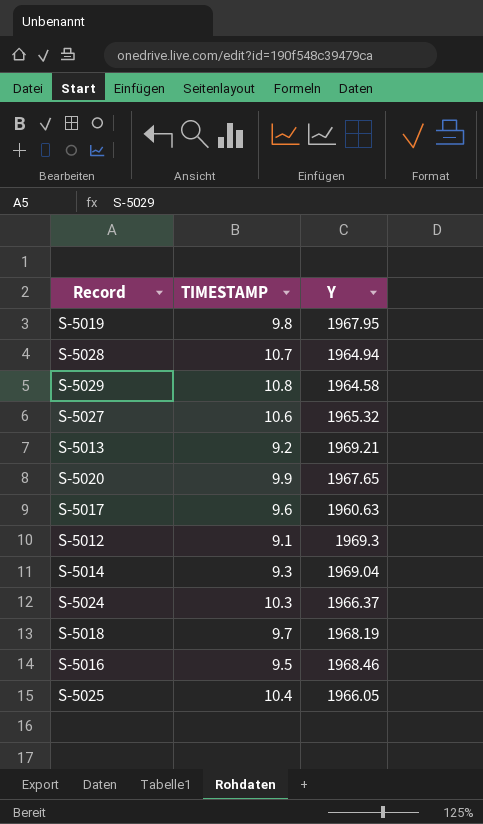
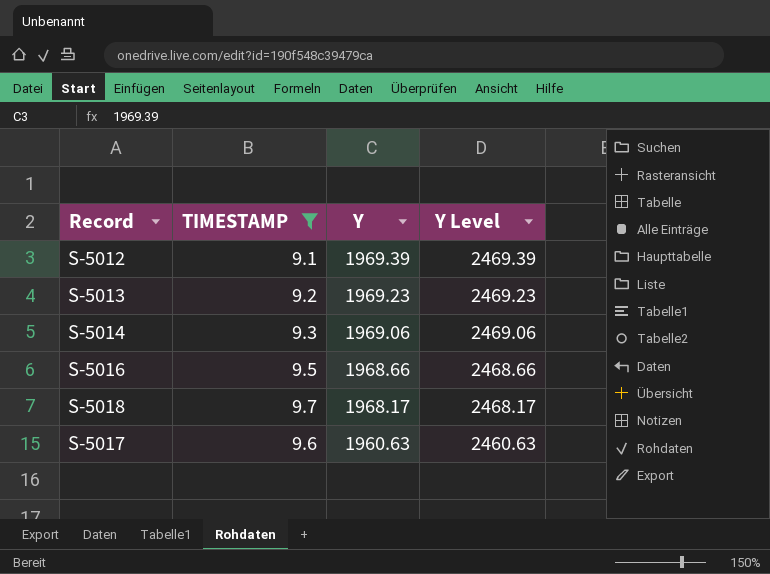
filter: none -> TIMESTAMP <= 9.7
row order: none -> Y descending
column Y Level | formula: none -> [Y] + 500
S-5012 | Y: 1969.3 -> 1969.39
S-5013 | Y: 1969.21 -> 1969.23
S-5014 | Y: 1969.04 -> 1969.06
S-5016 | Y: 1968.46 -> 1968.66
S-5018 | Y: 1968.19 -> 1968.17

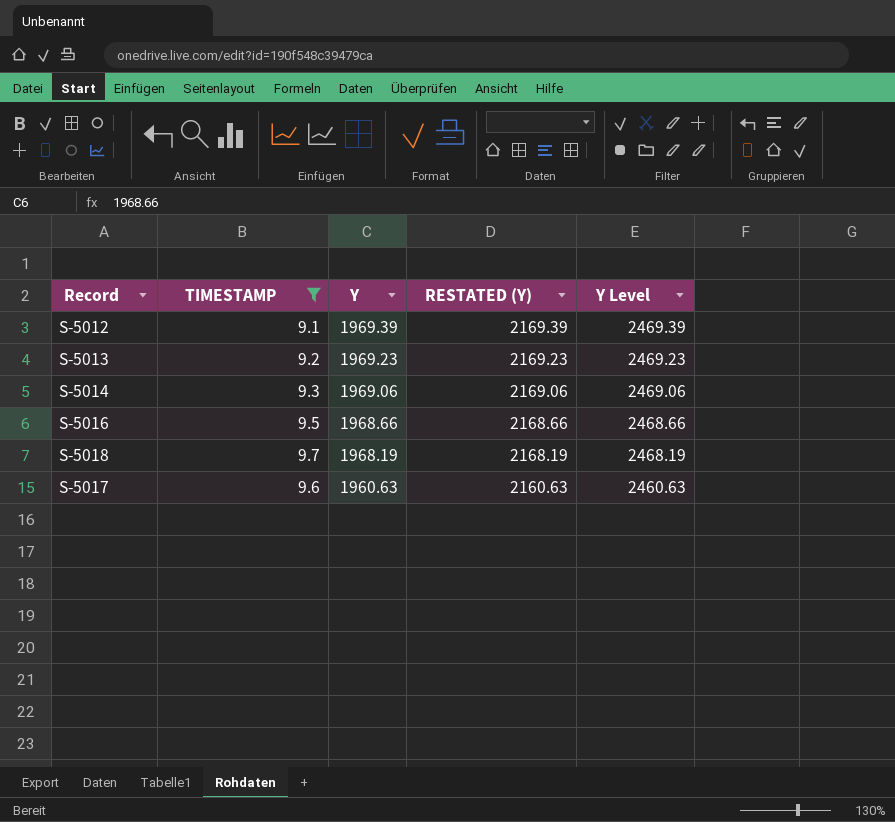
column RESTATED (Y) | formula: none -> [Y] + 200
S-5018 | Y: 1968.17 -> 1968.19
S-5018 | Y Level: 2468.17 -> 2468.19

